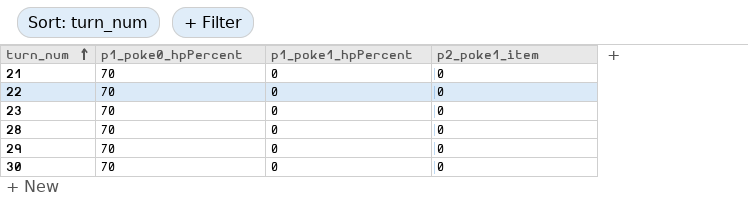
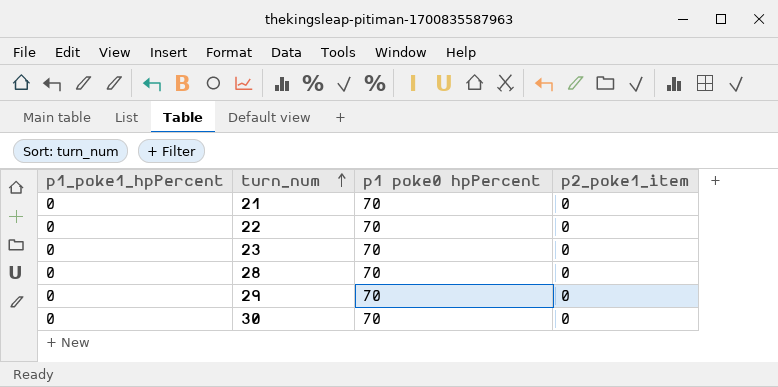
column p1_poke1_hpPercent | position: 3 -> 1
column name: p1_poke0_hpPercent -> p1 poke0 hpPercent

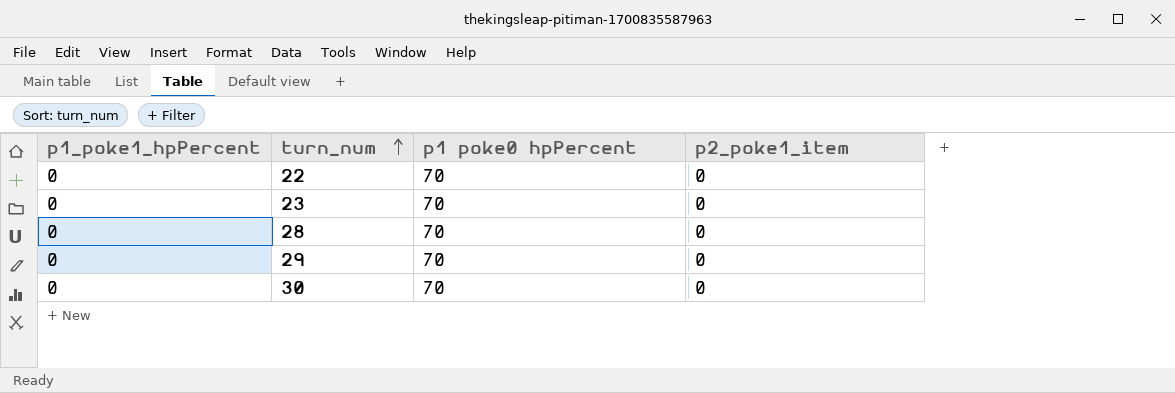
row 21: 0 | 70 | 0 -> none

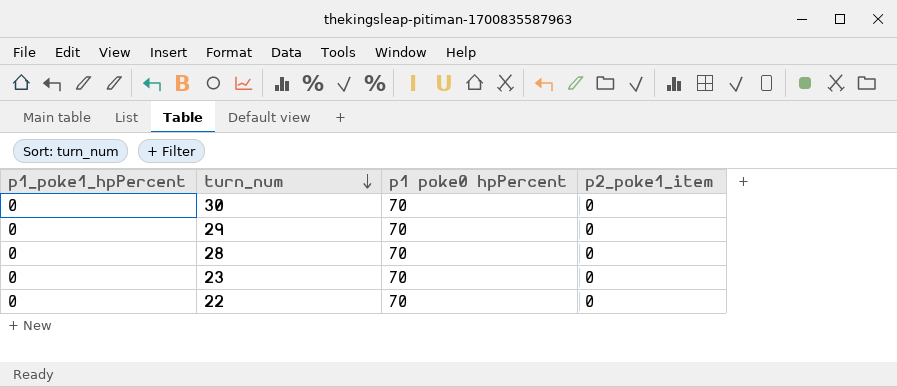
row order: turn_num ascending -> turn_num descending

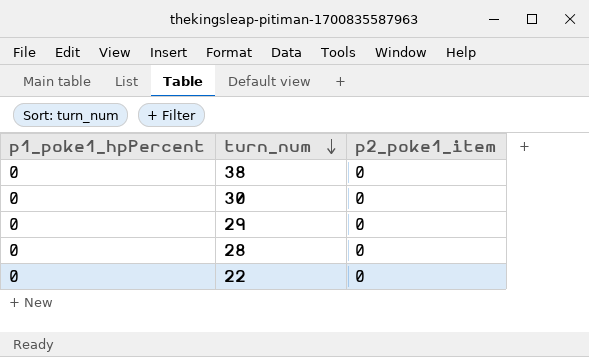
column p1 poke0 hpPercent | position: 3 -> none
row 23: 0 | 70 | 0 -> none
row 38: none -> 0 | 0

